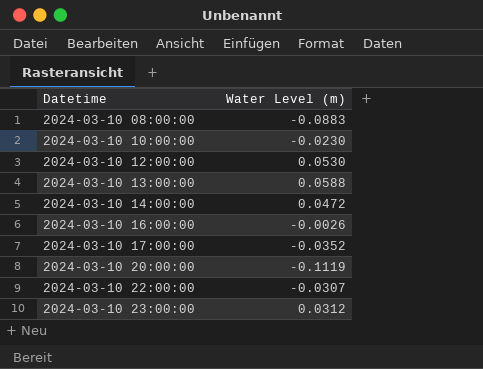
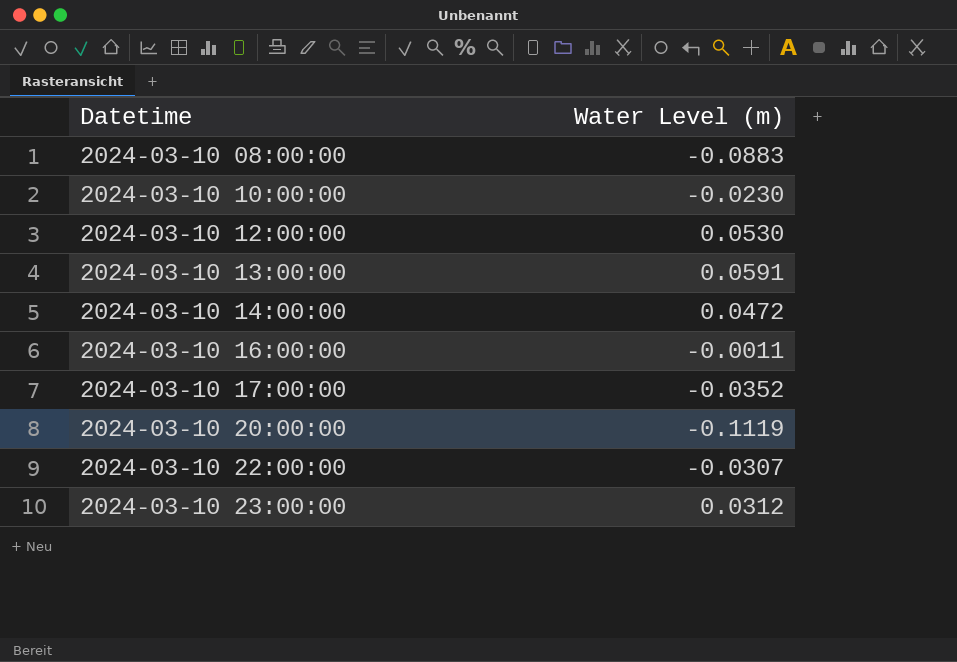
2024-03-10 13:00:00 | Water Level (m): 0.0588 -> 0.0591
2024-03-10 16:00:00 | Water Level (m): -0.0026 -> -0.0011

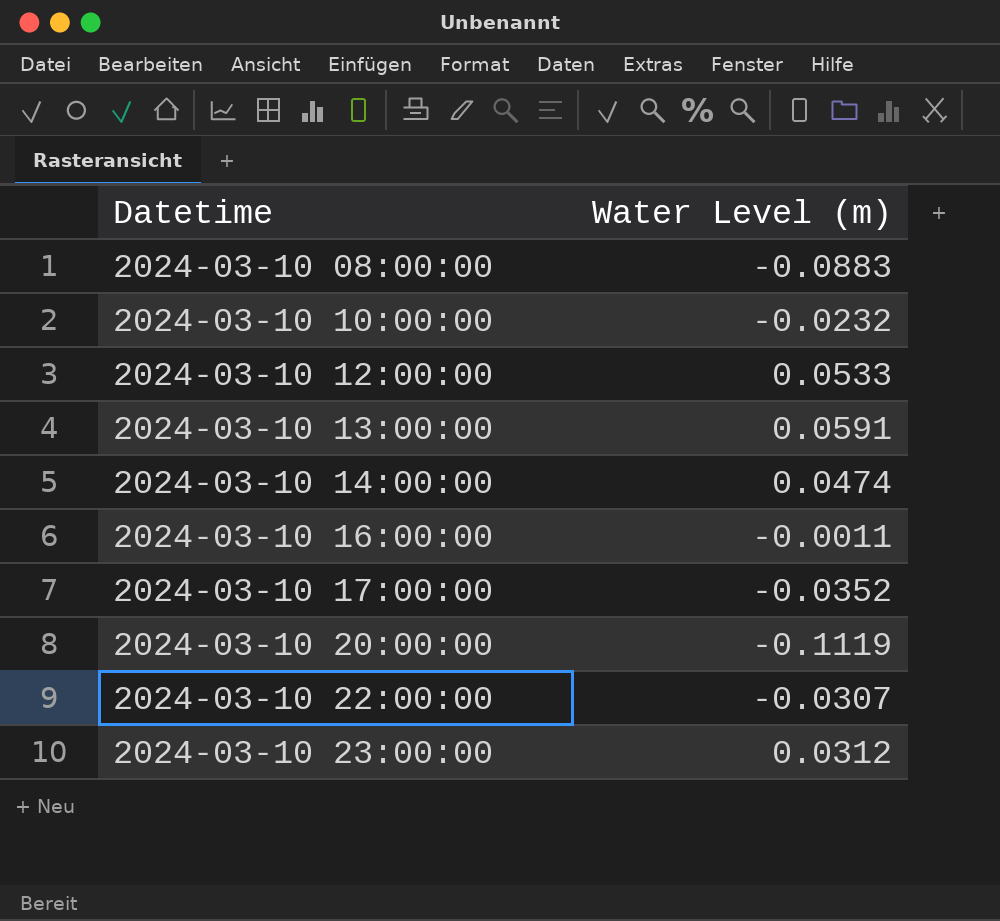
2024-03-10 10:00:00 | Water Level (m): -0.0230 -> -0.0232
2024-03-10 12:00:00 | Water Level (m): 0.0530 -> 0.0533
2024-03-10 14:00:00 | Water Level (m): 0.0472 -> 0.0474

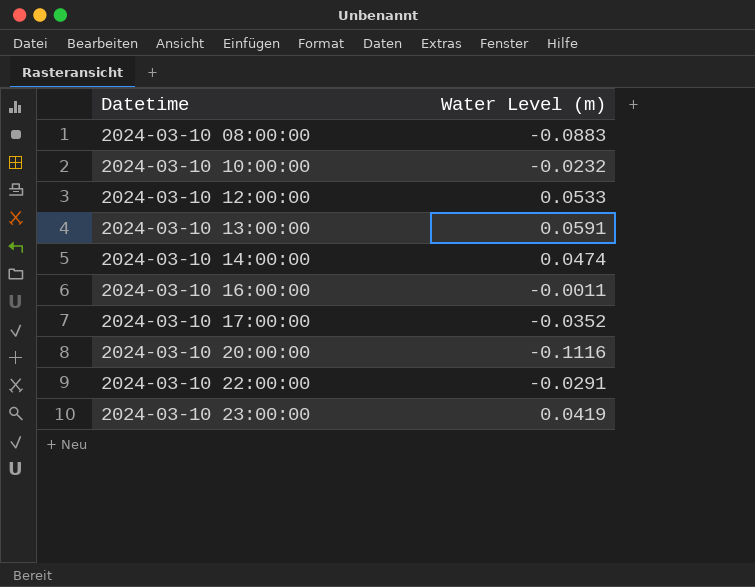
2024-03-10 20:00:00 | Water Level (m): -0.1119 -> -0.1116
2024-03-10 22:00:00 | Water Level (m): -0.0307 -> -0.0291
2024-03-10 23:00:00 | Water Level (m): 0.0312 -> 0.0419

